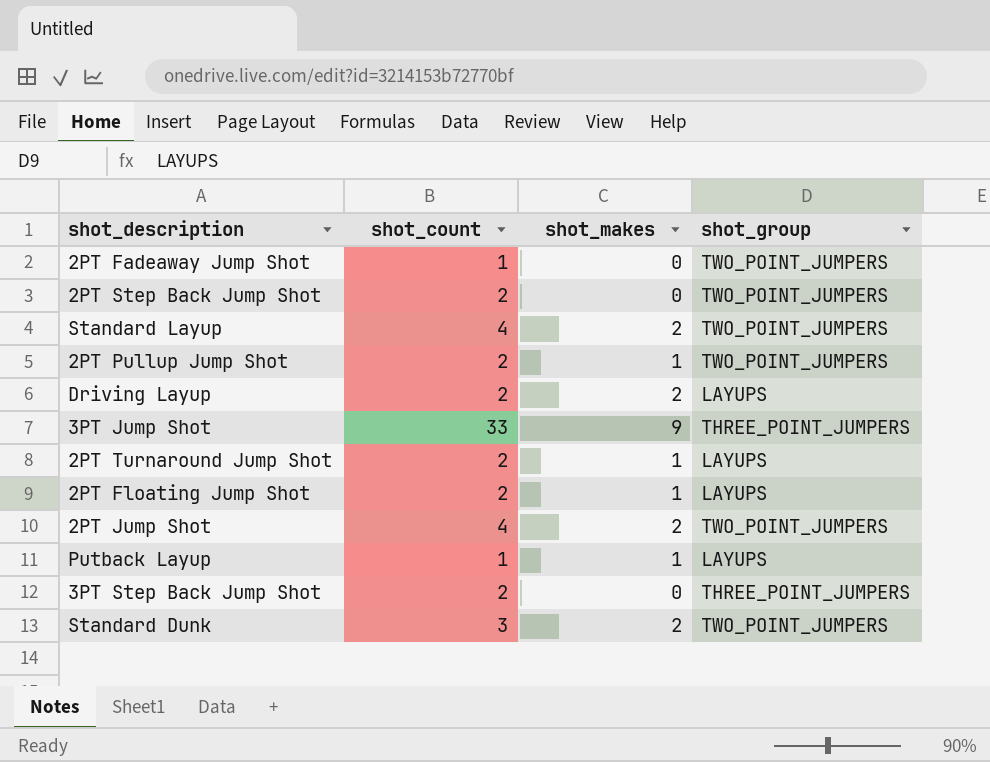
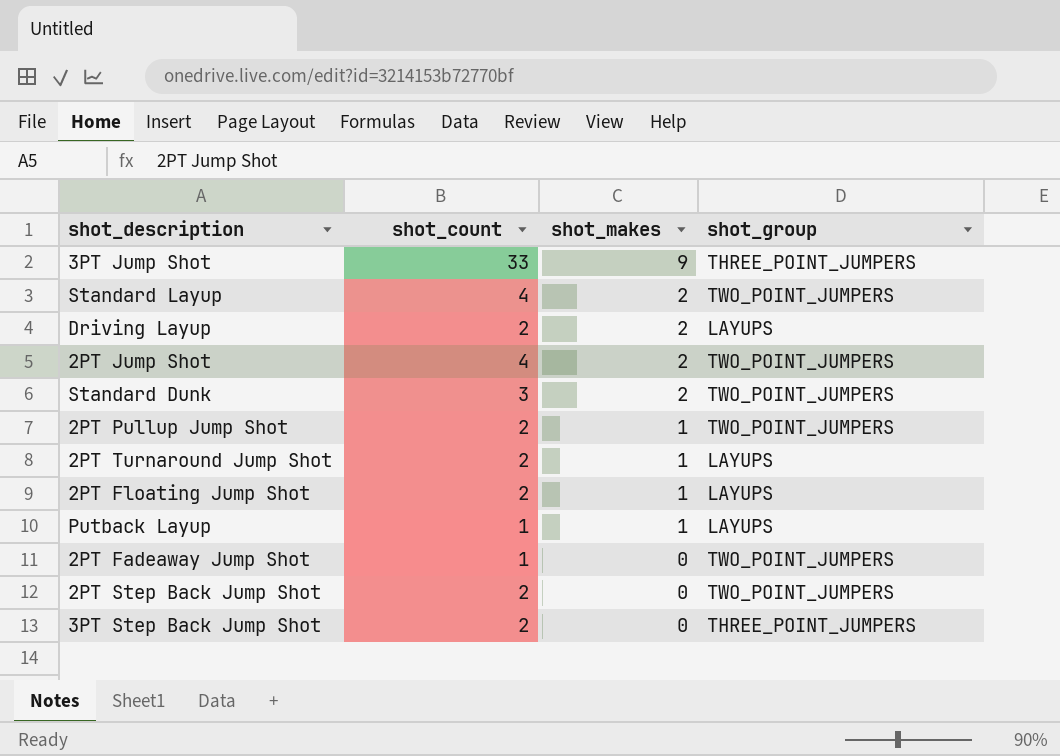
row order: none -> shot_makes descending

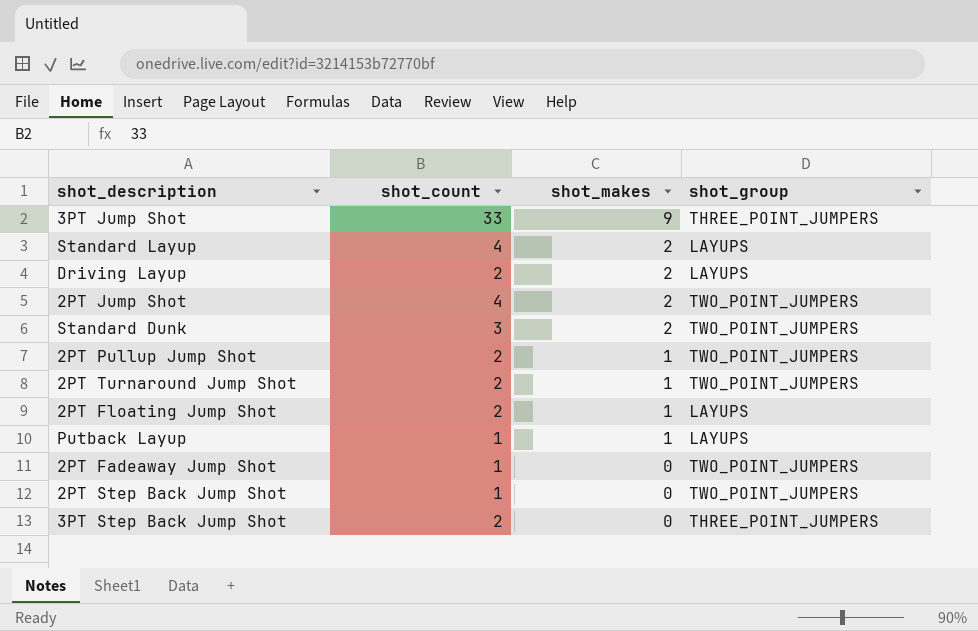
Standard Layup | shot_group: TWO_POINT_JUMPERS -> LAYUPS
2PT Turnaround Jump Shot | shot_group: LAYUPS -> TWO_POINT_JUMPERS
2PT Step Back Jump Shot | shot_count: 2 -> 1

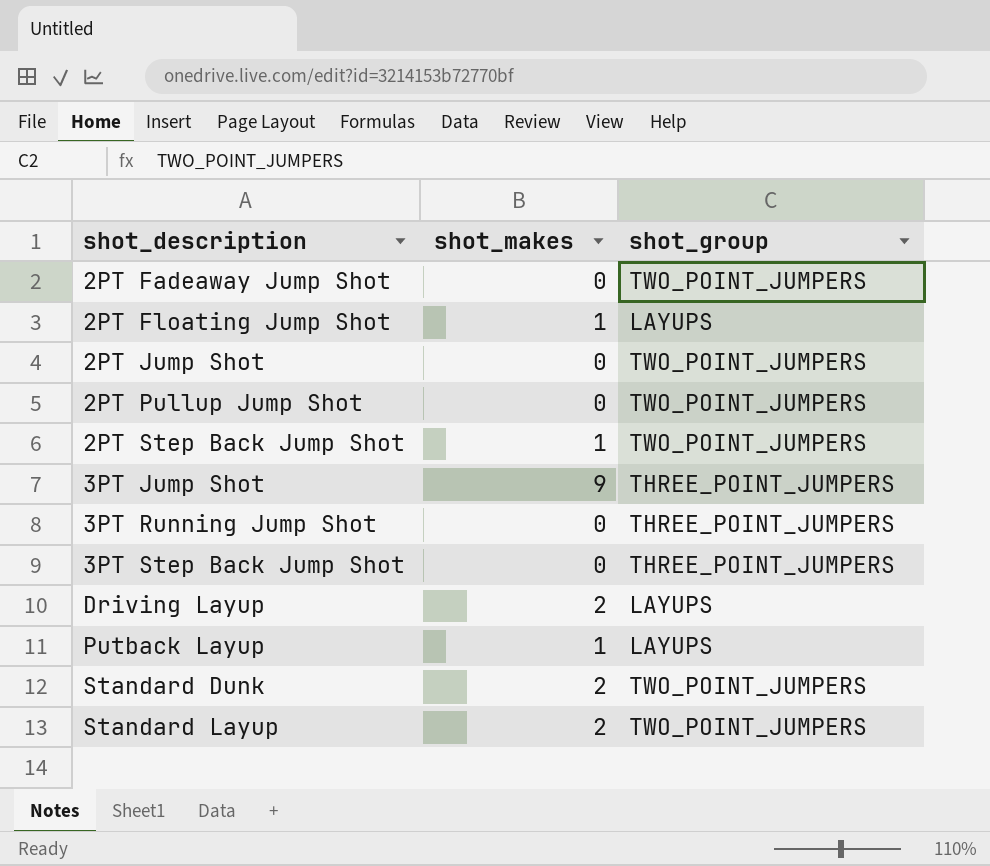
row order: shot_makes descending -> shot_description ascending
column shot_count | position: 2 -> none
row 2PT Turnaround Jump Shot: 2 | 1 | TWO_POINT_JUMPERS -> none
2PT Jump Shot | shot_makes: 2 -> 0
2PT Pullup Jump Shot | shot_makes: 1 -> 0
2PT Step Back Jump Shot | shot_makes: 0 -> 1
row 3PT Running Jump Shot: none -> 0 | THREE_POINT_JUMPERS
Standard Layup | shot_group: LAYUPS -> TWO_POINT_JUMPERS

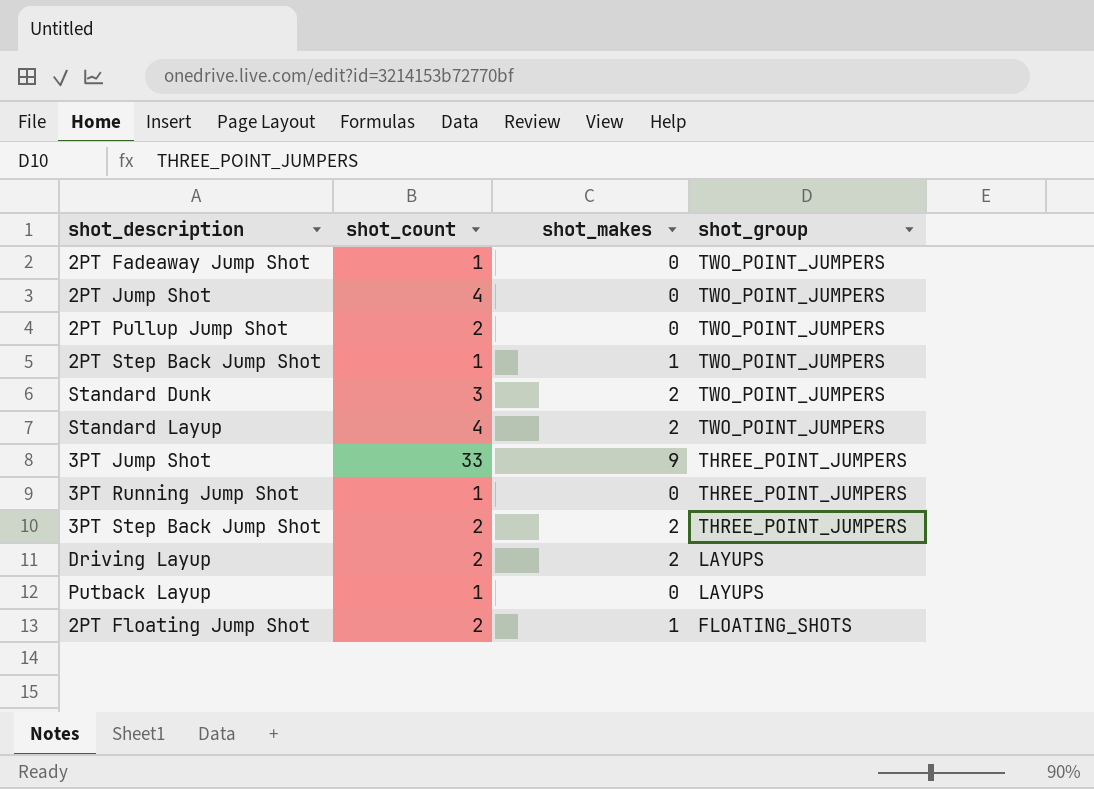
row order: shot_description ascending -> shot_group descending
column shot_count | position: none -> 2
3PT Step Back Jump Shot | shot_makes: 0 -> 2
Putback Layup | shot_makes: 1 -> 0
2PT Floating Jump Shot | shot_group: LAYUPS -> FLOATING_SHOTS

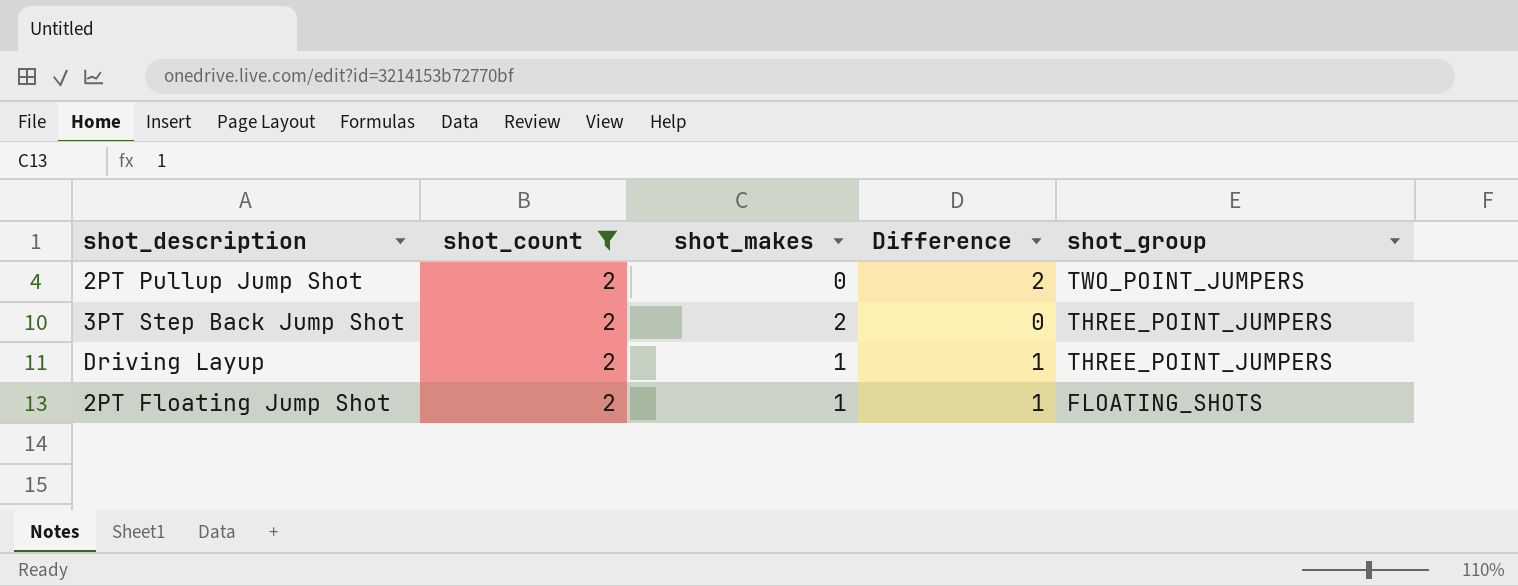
filter: none -> shot_count = 2
column Difference | formula: none -> [shot_count] - [shot_makes]
Driving Layup | shot_makes: 2 -> 1
Driving Layup | shot_group: LAYUPS -> THREE_POINT_JUMPERS

